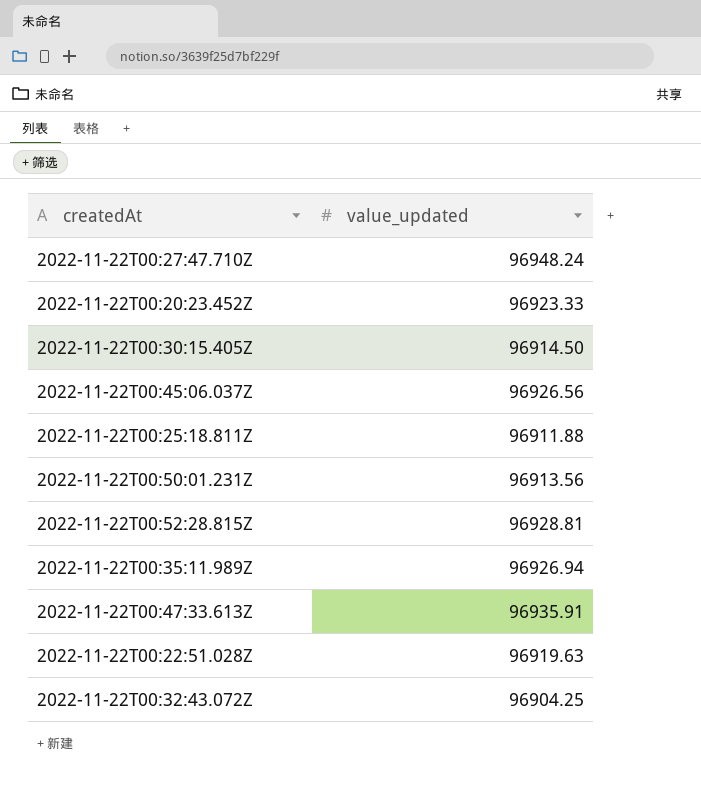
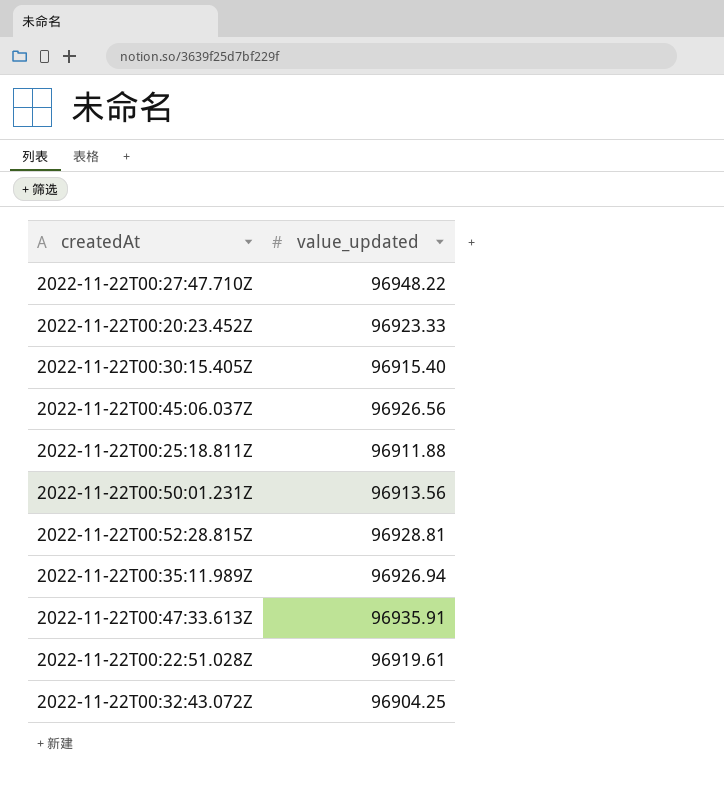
2022-11-22T00:27:47.710Z | value_updated: 96948.24 -> 96948.22
2022-11-22T00:30:15.405Z | value_updated: 96914.50 -> 96915.40
2022-11-22T00:22:51.028Z | value_updated: 96919.63 -> 96919.61

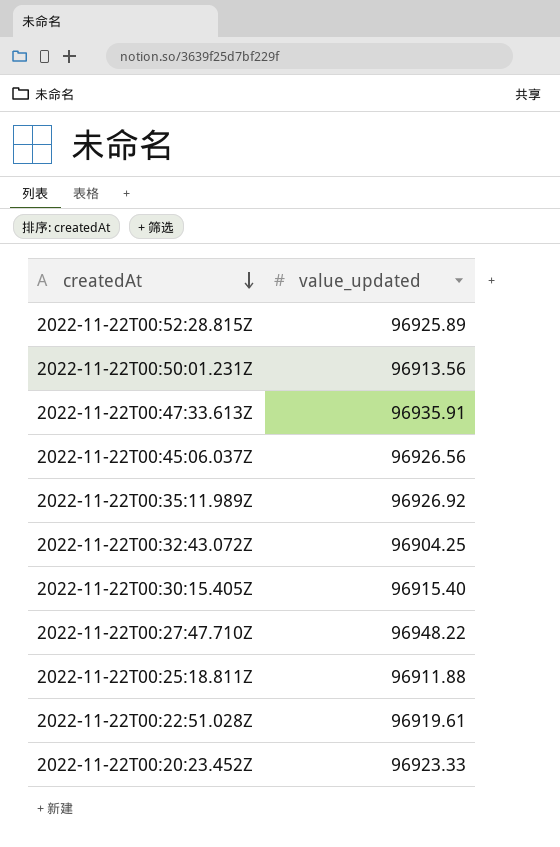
row order: none -> createdAt descending
2022-11-22T00:52:28.815Z | value_updated: 96928.81 -> 96925.89
2022-11-22T00:35:11.989Z | value_updated: 96926.94 -> 96926.92

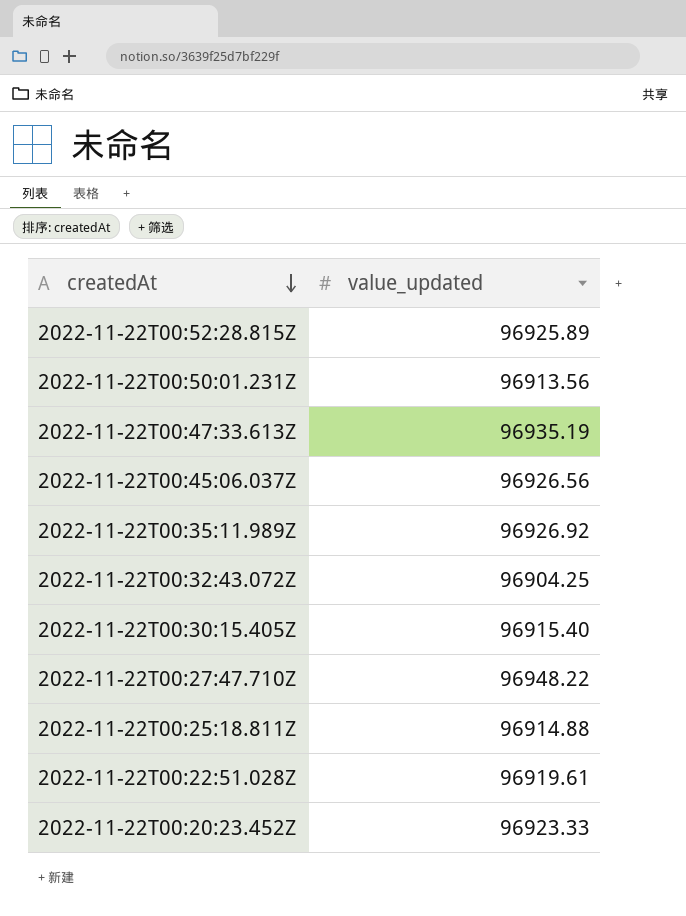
2022-11-22T00:47:33.613Z | value_updated: 96935.91 -> 96935.19
2022-11-22T00:25:18.811Z | value_updated: 96911.88 -> 96914.88

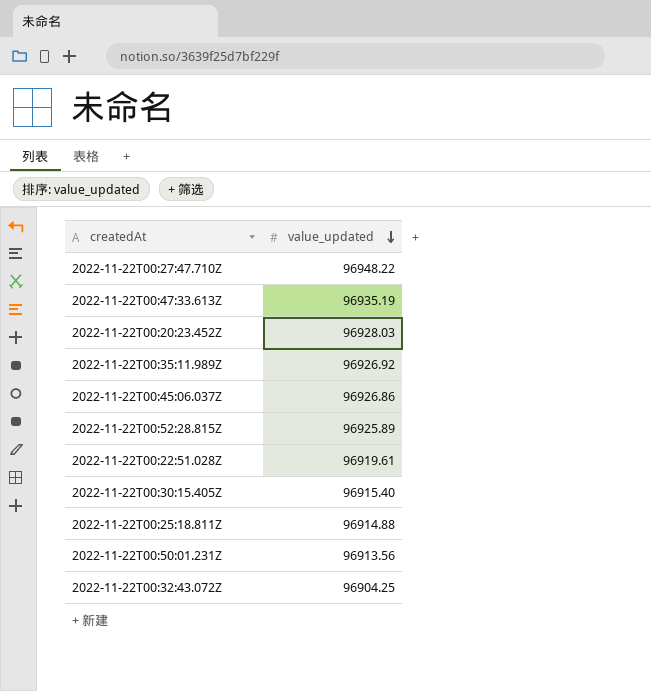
row order: createdAt descending -> value_updated descending
2022-11-22T00:20:23.452Z | value_updated: 96923.33 -> 96928.03
2022-11-22T00:45:06.037Z | value_updated: 96926.56 -> 96926.86

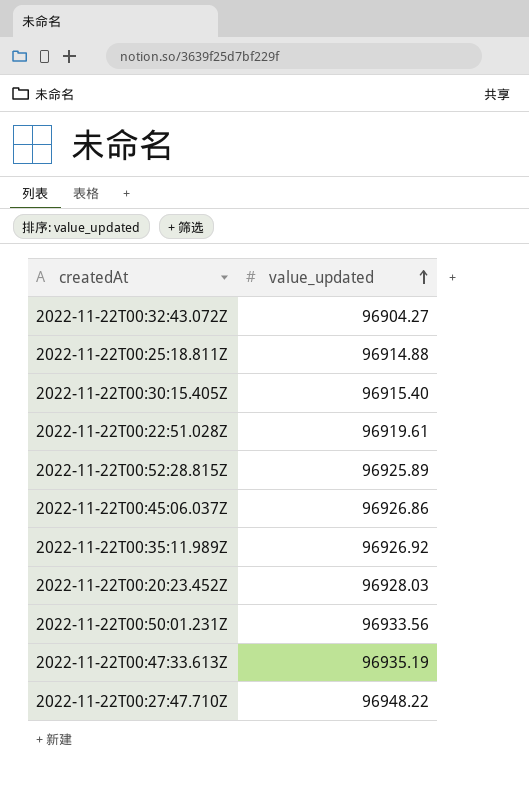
row order: value_updated descending -> value_updated ascending
2022-11-22T00:32:43.072Z | value_updated: 96904.25 -> 96904.27
2022-11-22T00:50:01.231Z | value_updated: 96913.56 -> 96933.56

